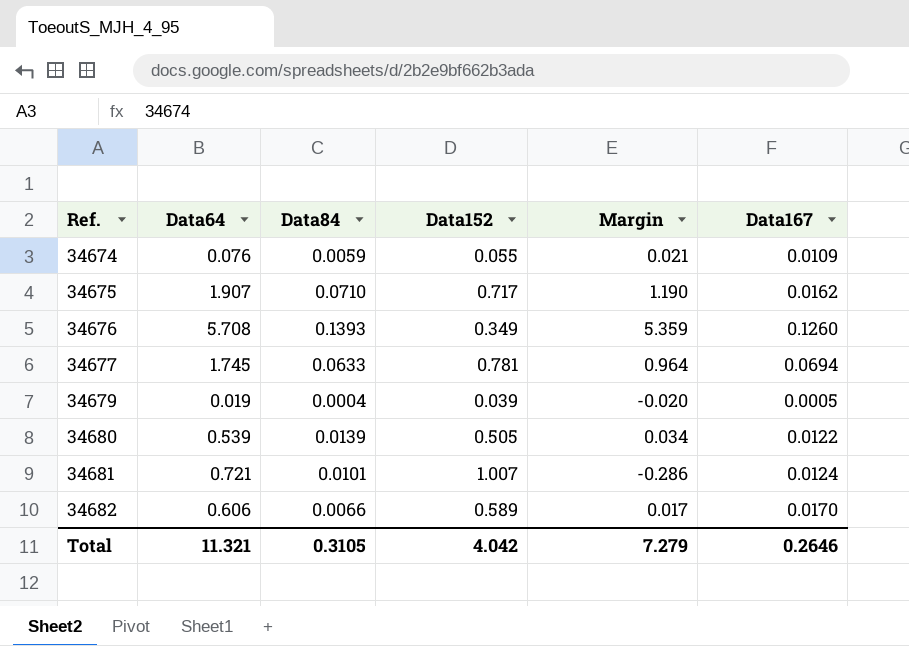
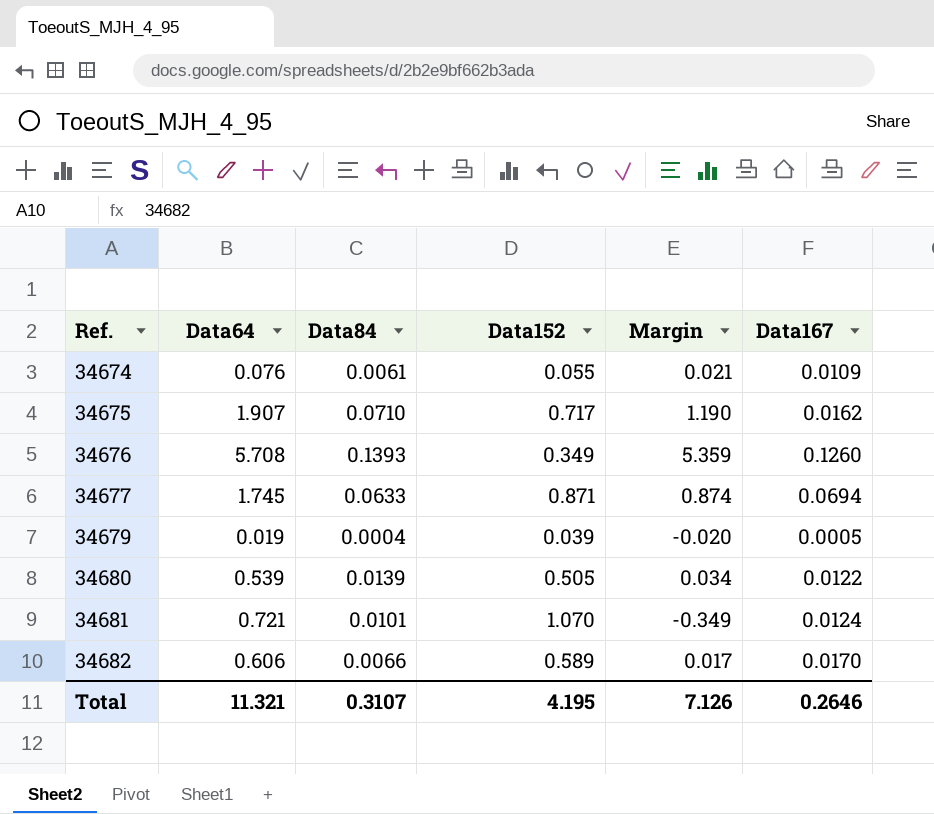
34674 | Data84: 0.0059 -> 0.0061
34677 | Data152: 0.781 -> 0.871
34677 | Margin: 0.964 -> 0.874
34681 | Data152: 1.007 -> 1.070
34681 | Margin: -0.286 -> -0.349
Total | Data84: 0.3105 -> 0.3107
Total | Data152: 4.042 -> 4.195
Total | Margin: 7.279 -> 7.126

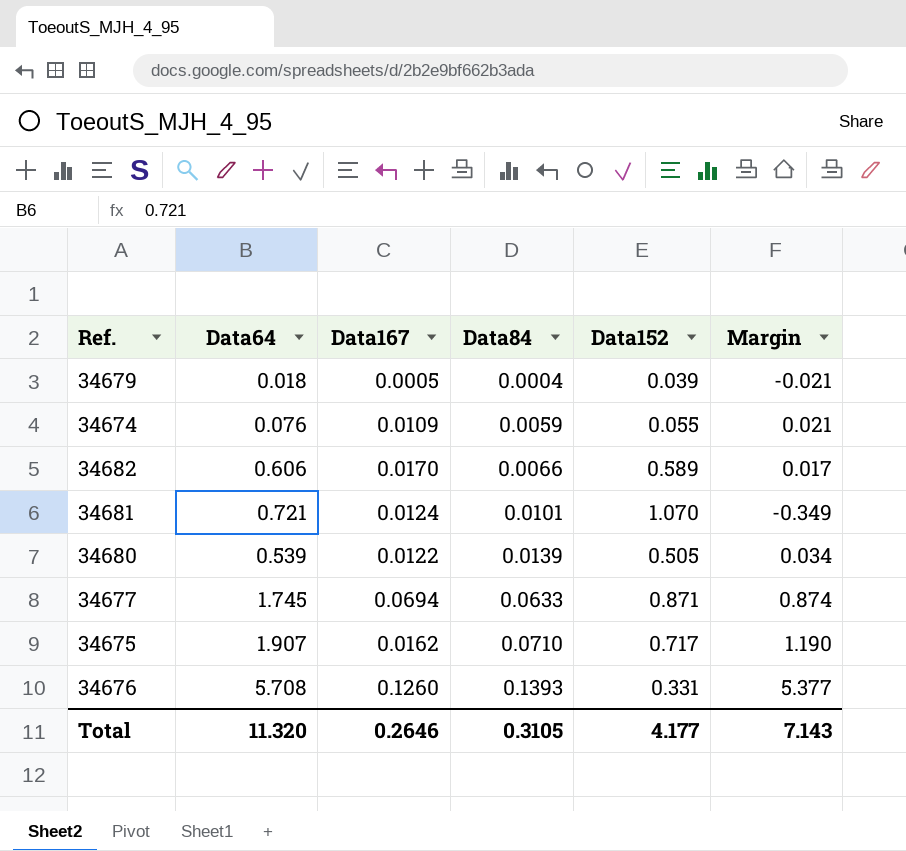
row order: Ref. ascending -> Data84 ascending
column Data167 | position: 6 -> 3
34679 | Data64: 0.019 -> 0.018
34679 | Margin: -0.020 -> -0.021
34674 | Data84: 0.0061 -> 0.0059
34676 | Data152: 0.349 -> 0.331
34676 | Margin: 5.359 -> 5.377
Total | Data64: 11.321 -> 11.320
Total | Data84: 0.3107 -> 0.3105
Total | Data152: 4.195 -> 4.177
Total | Margin: 7.126 -> 7.143

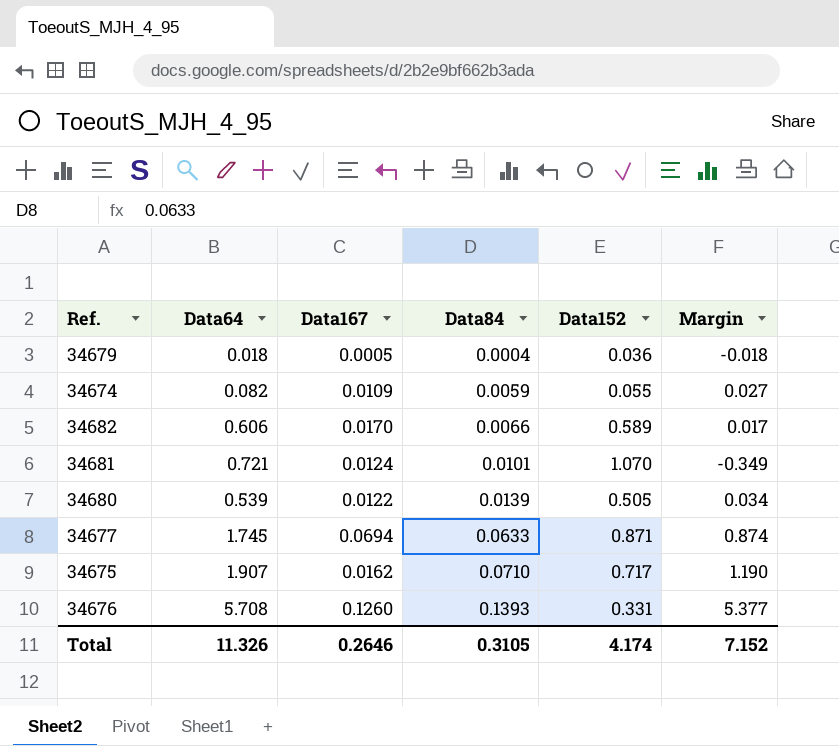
34679 | Data152: 0.039 -> 0.036
34679 | Margin: -0.021 -> -0.018
34674 | Data64: 0.076 -> 0.082
34674 | Margin: 0.021 -> 0.027
Total | Data64: 11.320 -> 11.326
Total | Data152: 4.177 -> 4.174
Total | Margin: 7.143 -> 7.152

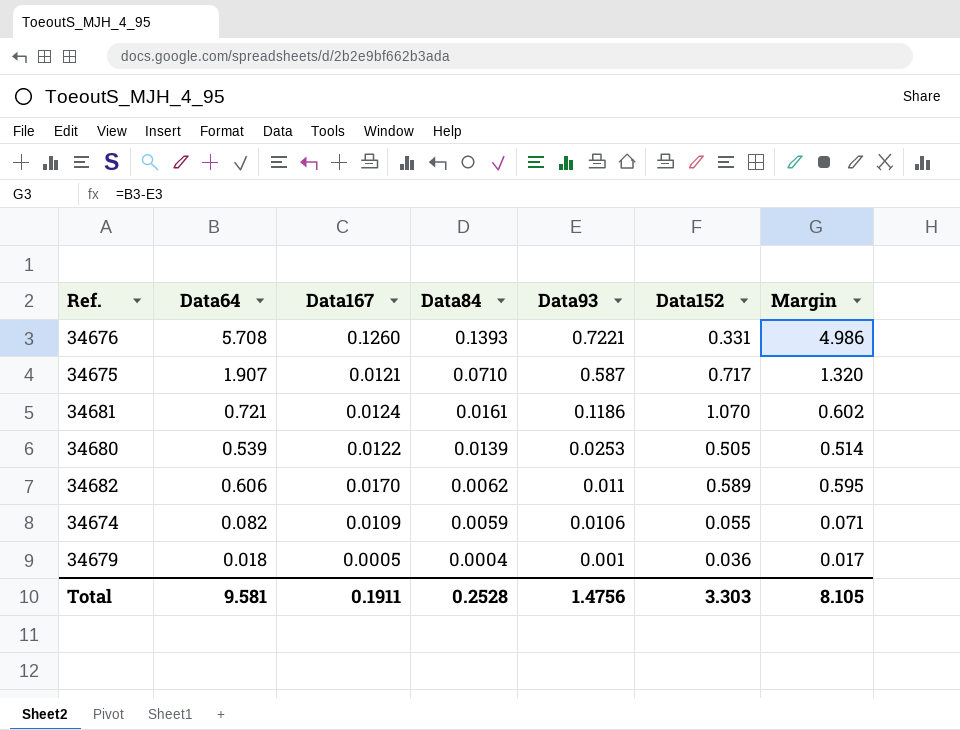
row order: Data84 ascending -> Data84 descending
column Data93 | position: none -> 5
column Margin | formula: [Data64] - [Data152] -> [Data64] - [Data93]
row 34677: 1.745 | 0.0694 | 0.0633 | 0.871 | 0.874 -> none
34675 | Data167: 0.0162 -> 0.0121
34681 | Data84: 0.0101 -> 0.0161
34682 | Data84: 0.0066 -> 0.0062
Total | Data64: 11.326 -> 9.581
Total | Data167: 0.2646 -> 0.1911
Total | Data84: 0.3105 -> 0.2528
Total | Data152: 4.174 -> 3.303
Total | Margin: 7.152 -> 8.105

